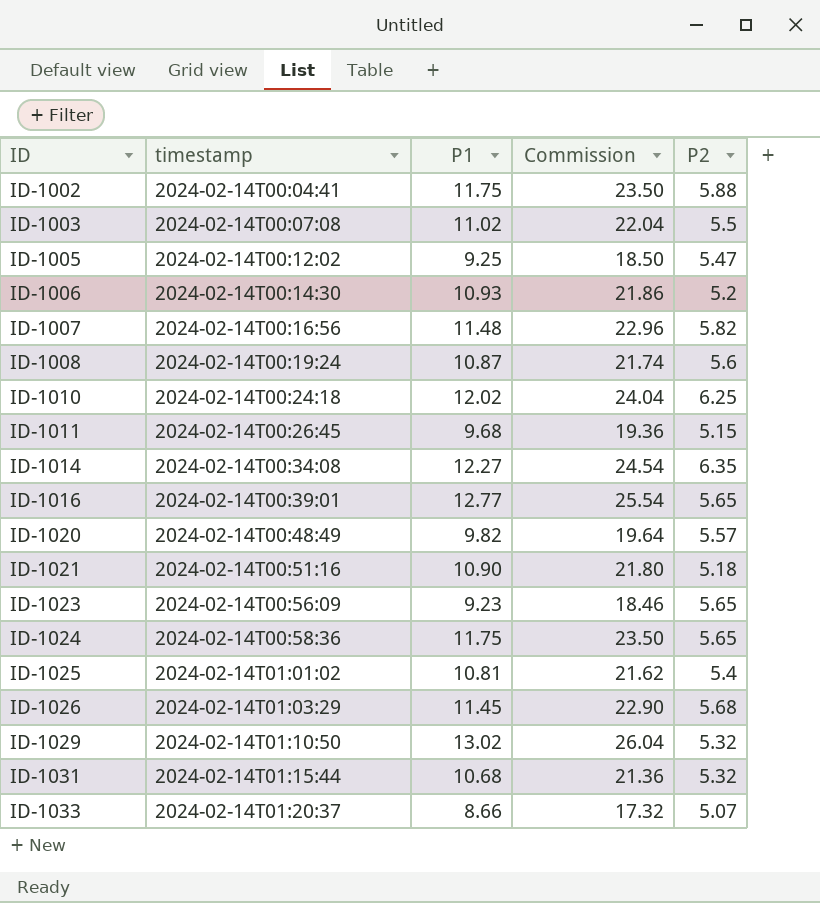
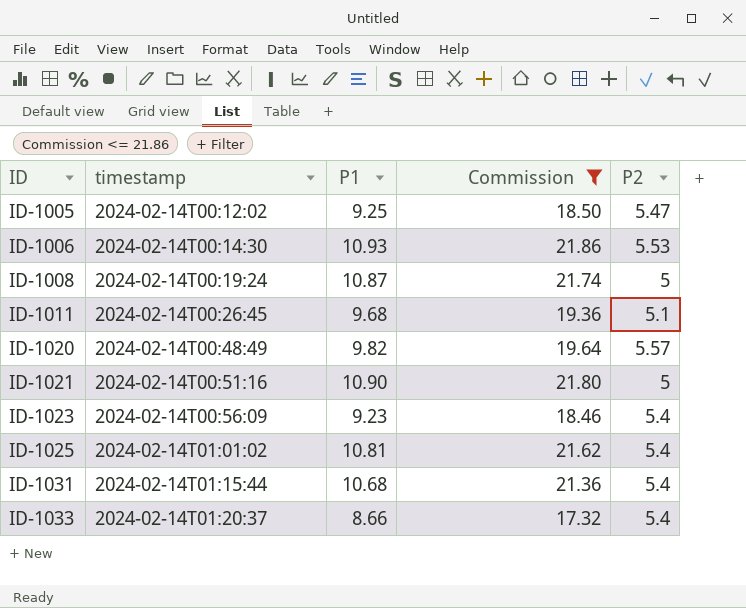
filter: none -> Commission <= 21.86
ID-1006 | P2: 5.2 -> 5.53
ID-1008 | P2: 5.6 -> 5
ID-1011 | P2: 5.15 -> 5.1
ID-1021 | P2: 5.18 -> 5
ID-1023 | P2: 5.65 -> 5.4
ID-1031 | P2: 5.32 -> 5.4
ID-1033 | P2: 5.07 -> 5.4

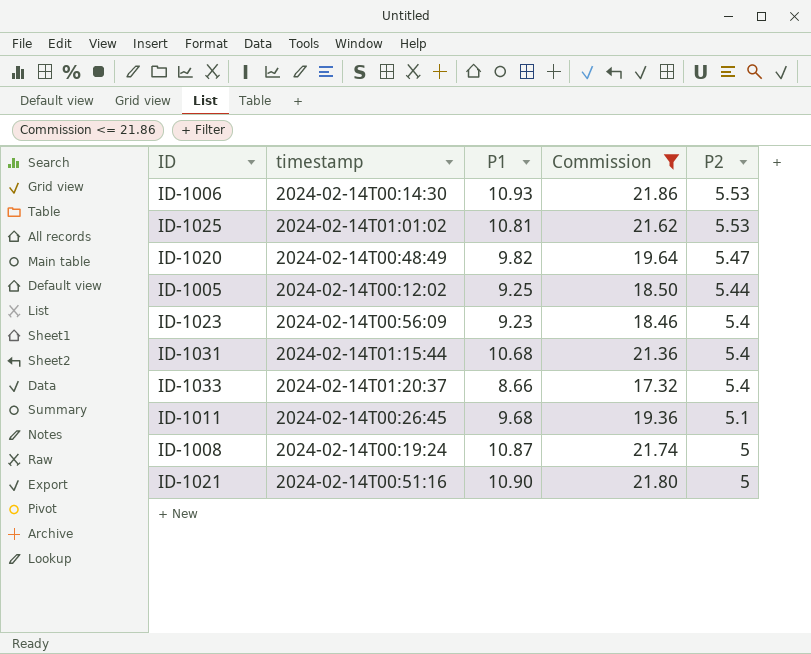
row order: ID ascending -> P2 descending
ID-1025 | P2: 5.4 -> 5.53
ID-1020 | P2: 5.57 -> 5.47
ID-1005 | P2: 5.47 -> 5.44

